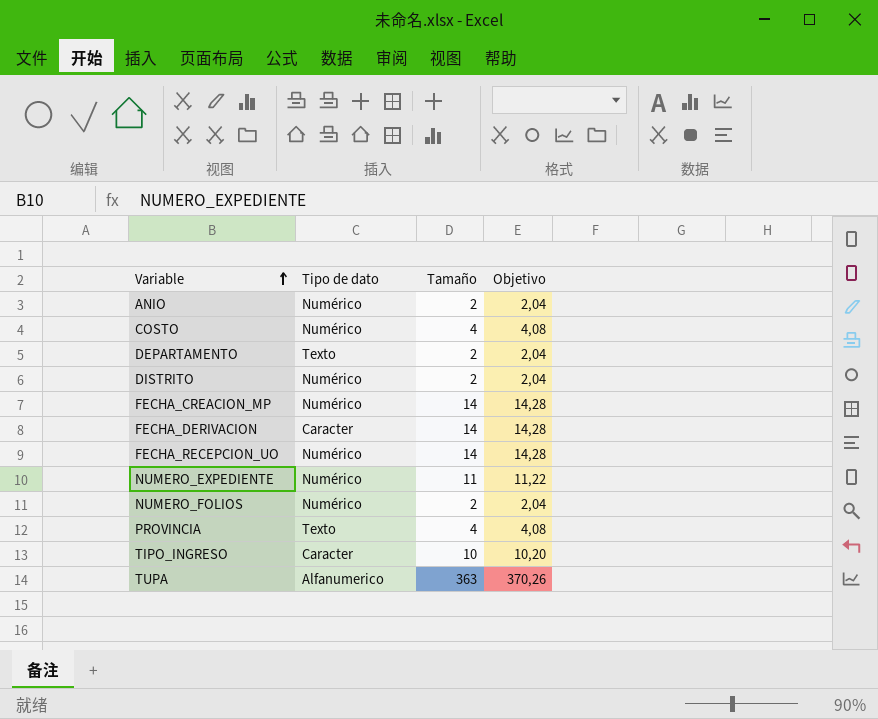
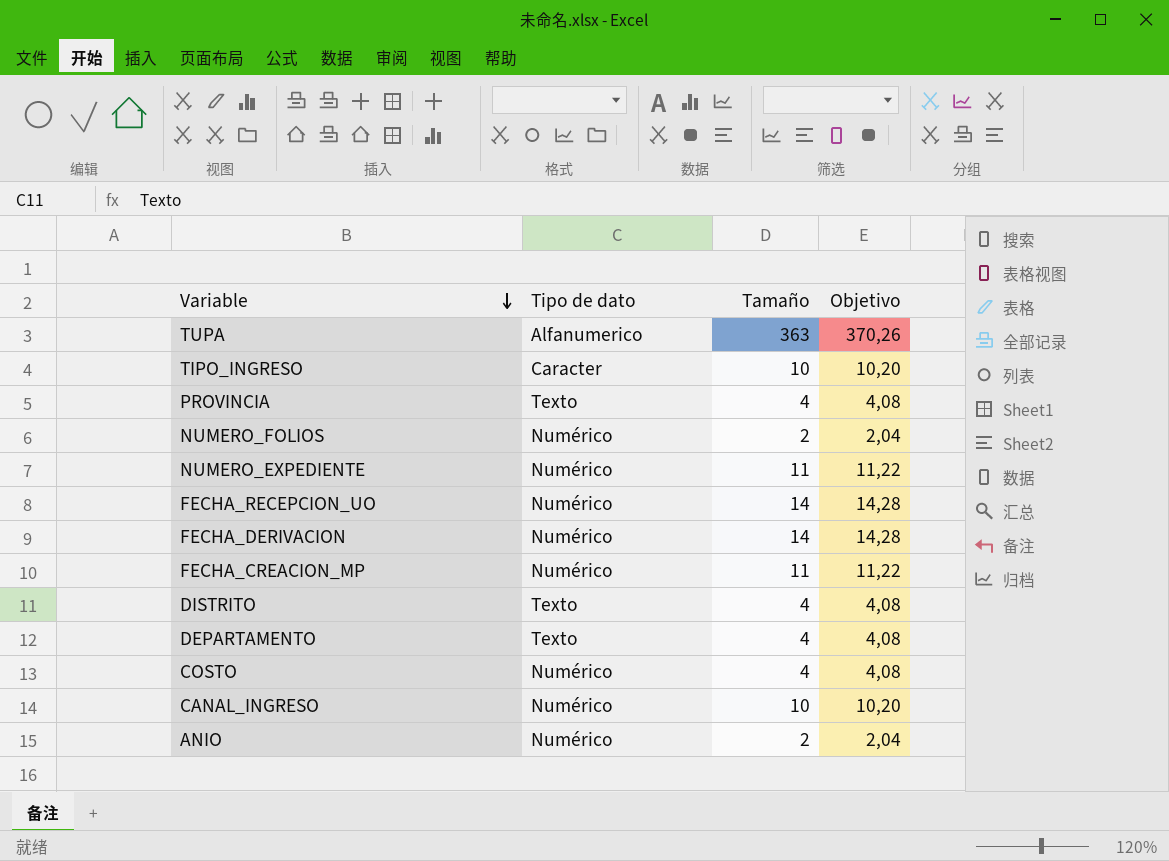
row order: Variable ascending -> Variable descending
FECHA_DERIVACION | Tipo de dato: Caracter -> Numérico
FECHA_CREACION_MP | Tamaño: 14 -> 11
FECHA_CREACION_MP | Objetivo: 14,28 -> 11,22
DISTRITO | Tipo de dato: Numérico -> Texto
DISTRITO | Tamaño: 2 -> 4
DISTRITO | Objetivo: 2,04 -> 4,08
DEPARTAMENTO | Tamaño: 2 -> 4
DEPARTAMENTO | Objetivo: 2,04 -> 4,08
row CANAL_INGRESO: none -> Numérico | 10 | 10,20

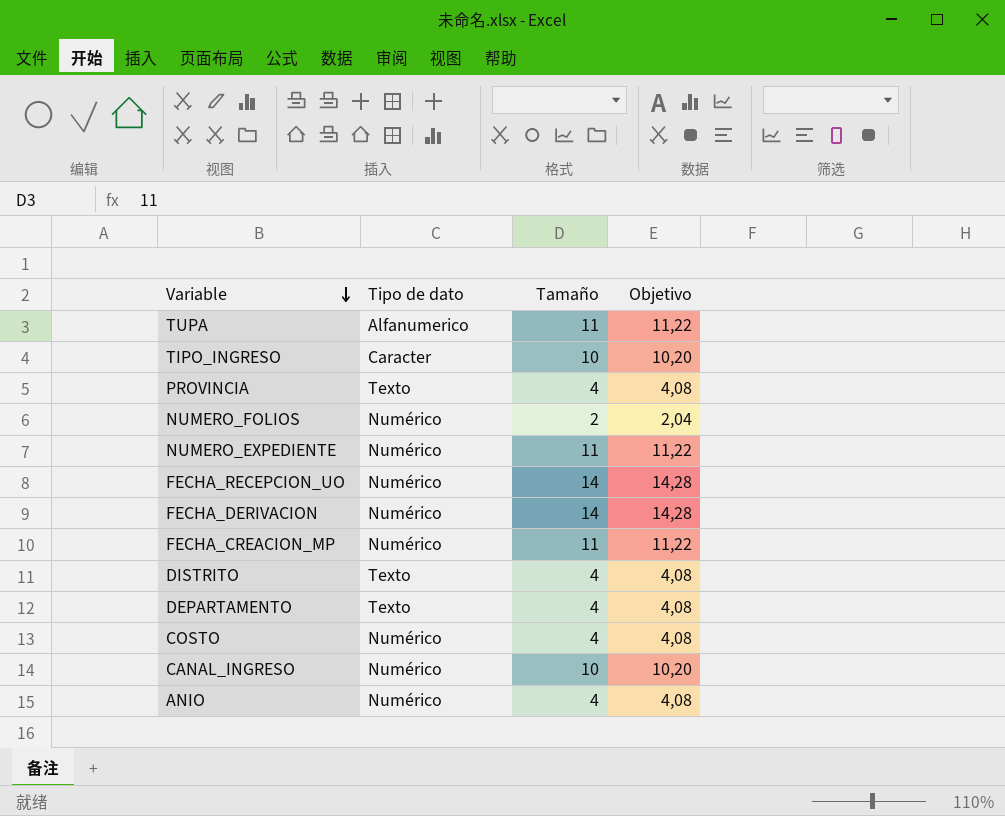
TUPA | Tamaño: 363 -> 11
TUPA | Objetivo: 370,26 -> 11,22
ANIO | Tamaño: 2 -> 4
ANIO | Objetivo: 2,04 -> 4,08

